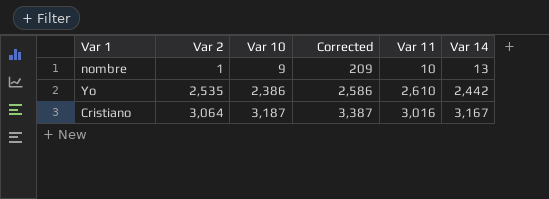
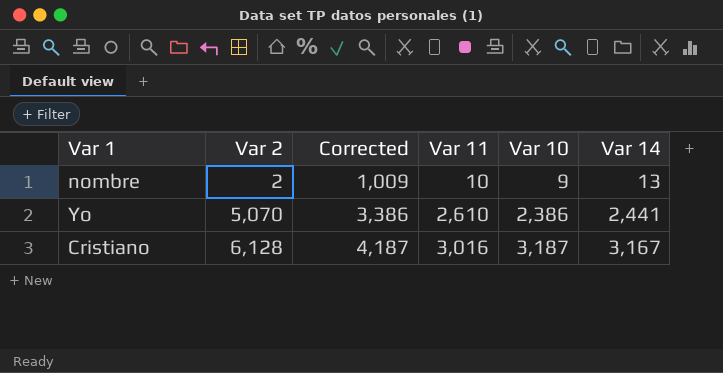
column Corrected | formula: [Var 10] + 200 -> [Var 10] + 1000
column Var 10 | position: 3 -> 5
nombre | Var 2: 1 -> 2
Yo | Var 2: 2,535 -> 5,070
Yo | Var 14: 2,442 -> 2,441
Cristiano | Var 2: 3,064 -> 6,128

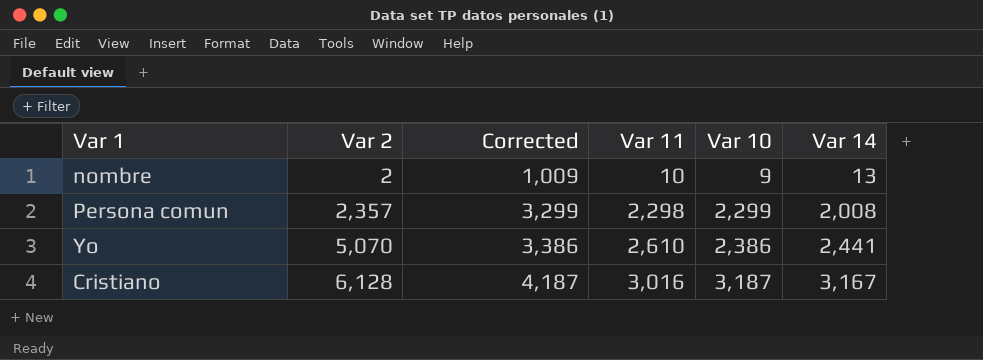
row Persona comun: none -> 2,357 | 3,299 | 2,298 | 2,299 | 2,008

